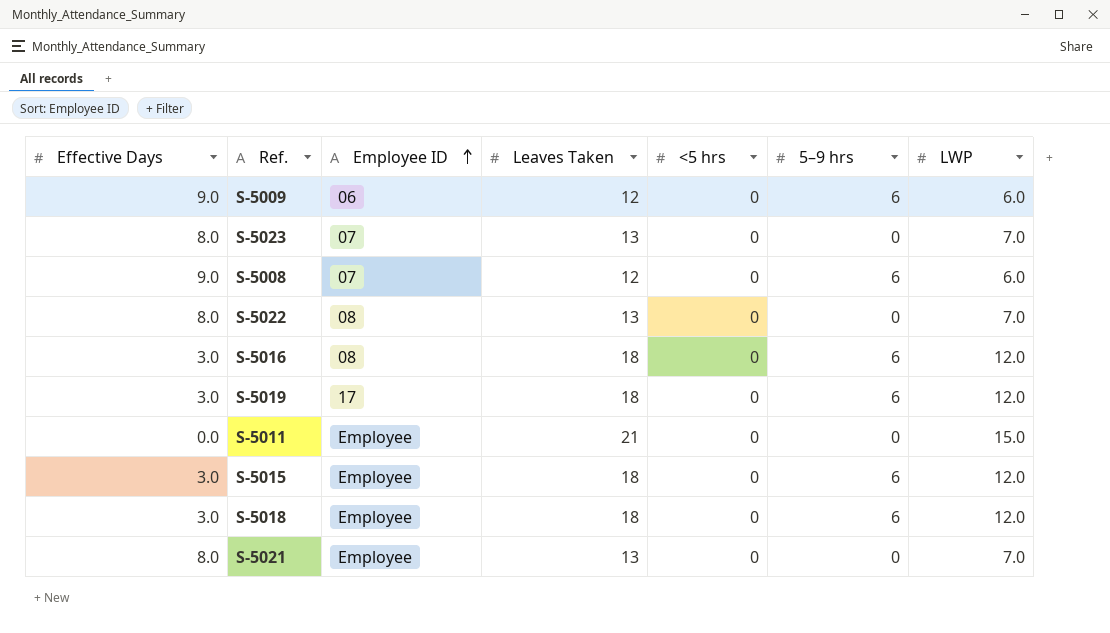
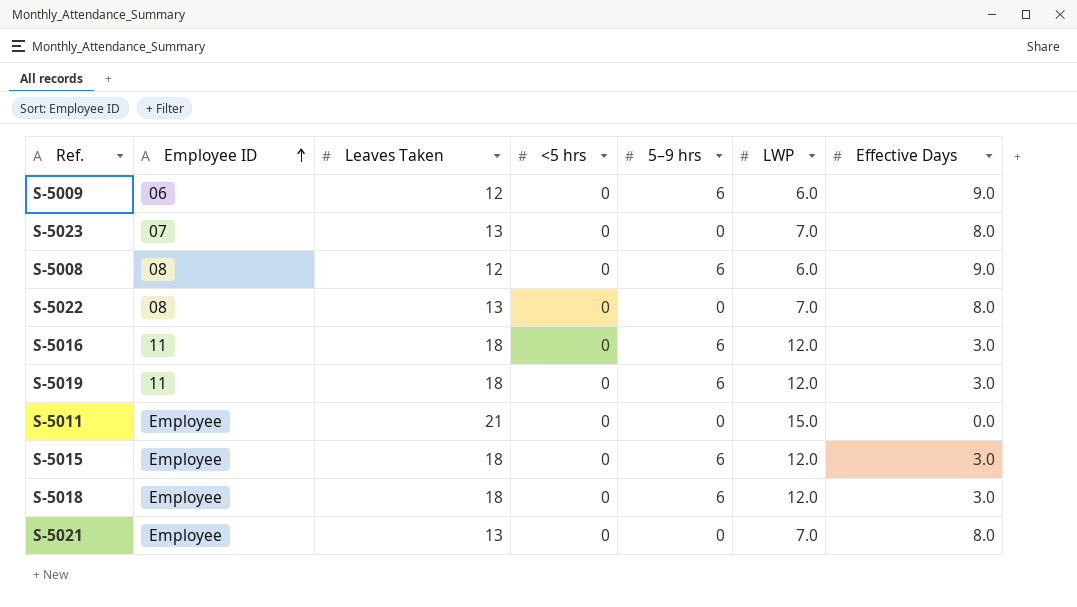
column Effective Days | position: 1 -> 7
S-5008 | Employee ID: 07 -> 08
S-5016 | Employee ID: 08 -> 11
S-5019 | Employee ID: 17 -> 11

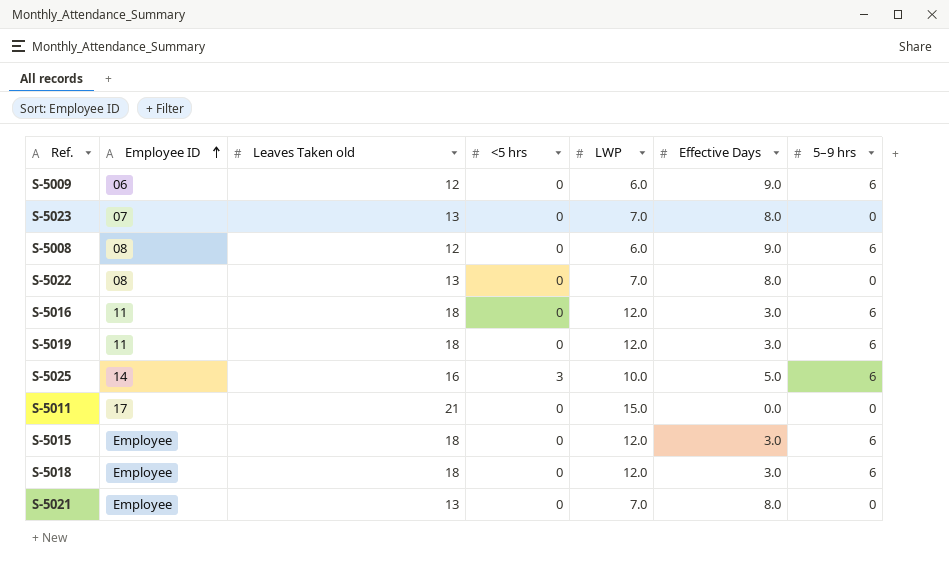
column name: Leaves Taken -> Leaves Taken old
column 5–9 hrs | position: 5 -> 7
row S-5025: none -> 14 | 16 | 3 | 10.0 | 5.0 | 6
S-5011 | Employee ID: Employee -> 17

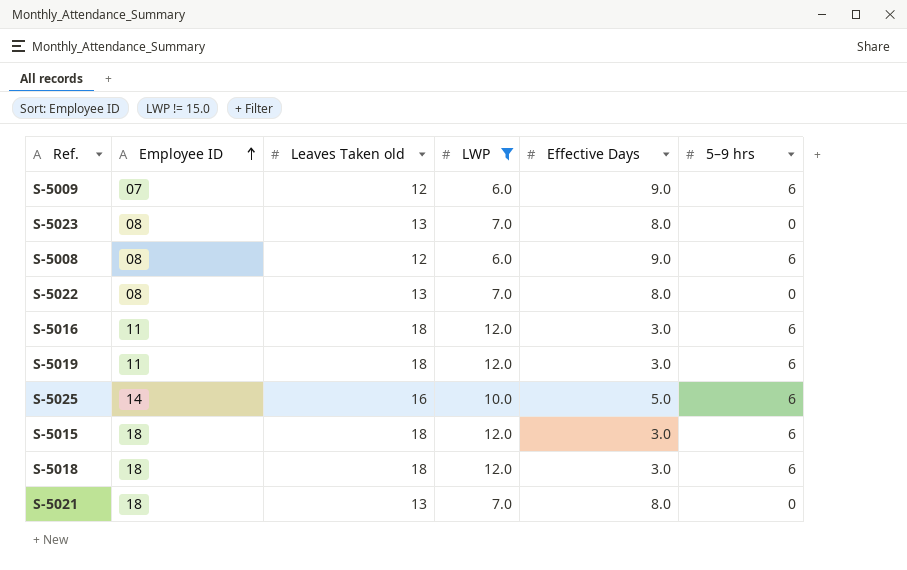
filter: none -> LWP != 15.0
column <5 hrs | position: 4 -> none
S-5009 | Employee ID: 06 -> 07
S-5023 | Employee ID: 07 -> 08
S-5015 | Employee ID: Employee -> 18
S-5018 | Employee ID: Employee -> 18
S-5021 | Employee ID: Employee -> 18

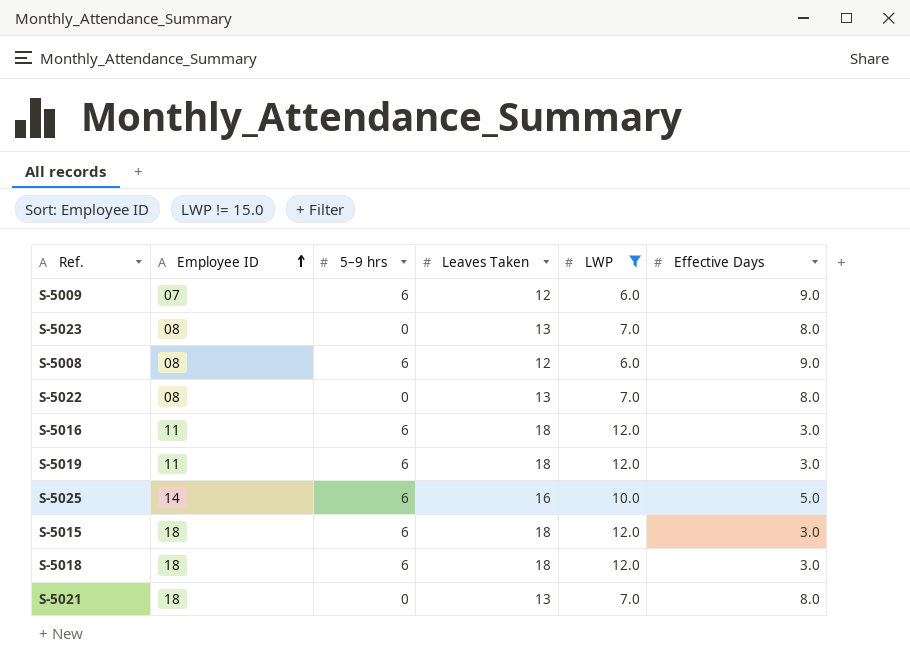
column 5–9 hrs | position: 6 -> 3
column name: Leaves Taken old -> Leaves Taken

